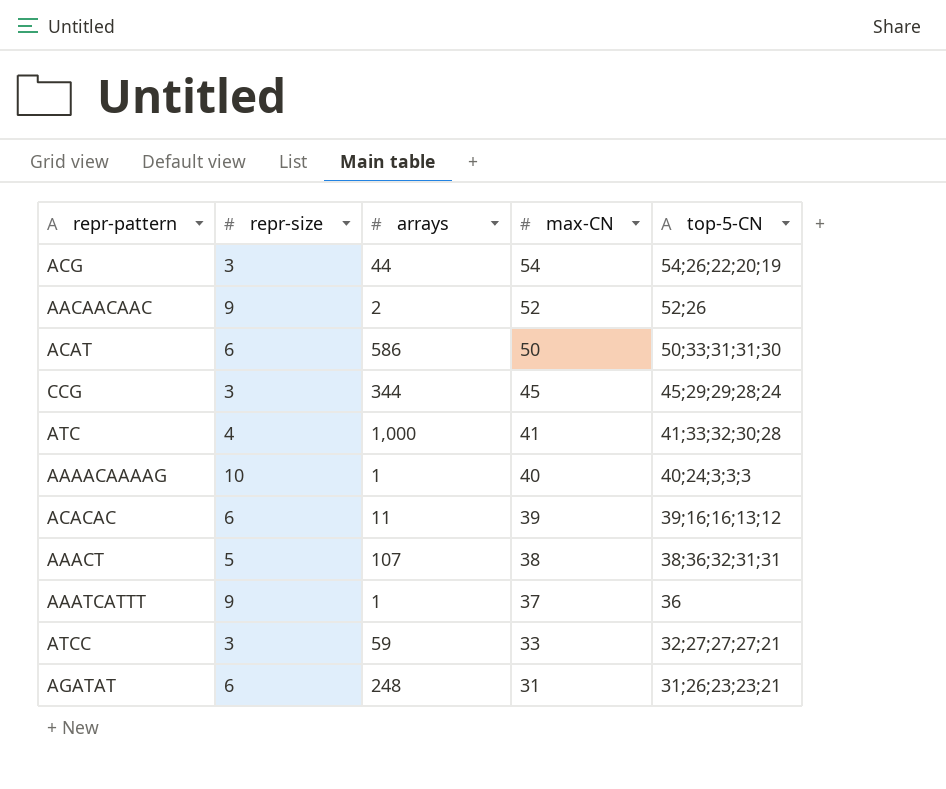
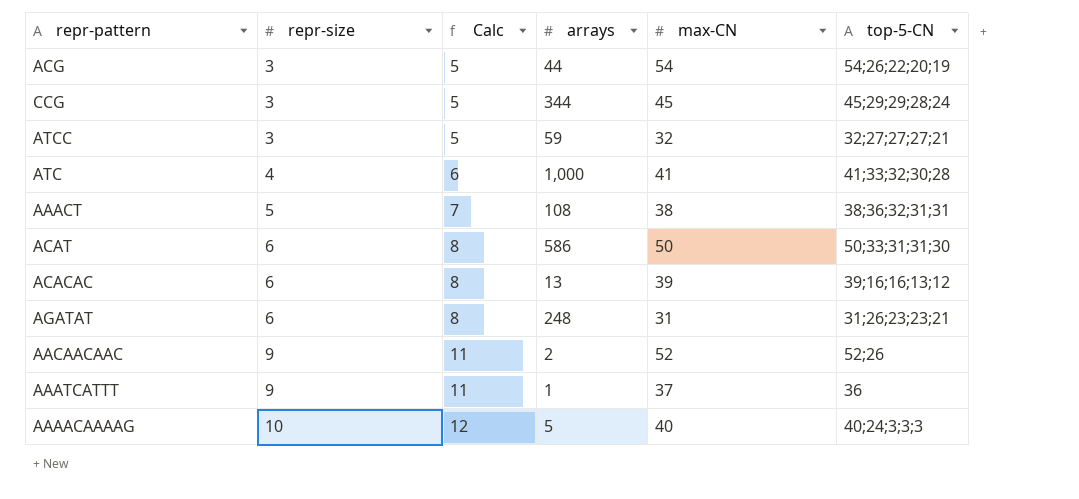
row order: max-CN descending -> repr-size ascending
column Calc | formula: none -> [repr-size] + 2
ATCC | max-CN: 33 -> 32
AAACT | arrays: 107 -> 108
ACACAC | arrays: 11 -> 13
AAAACAAAAG | arrays: 1 -> 5

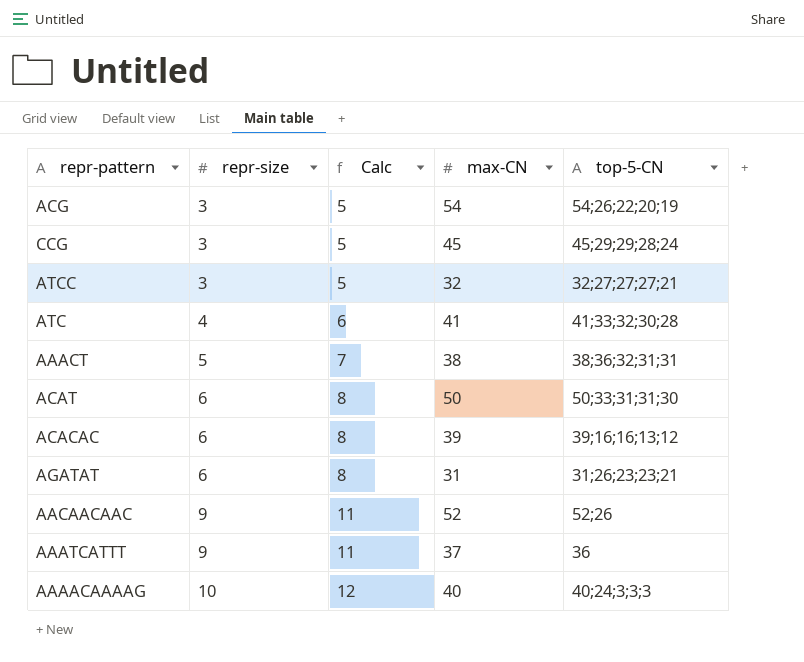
column arrays | position: 4 -> none

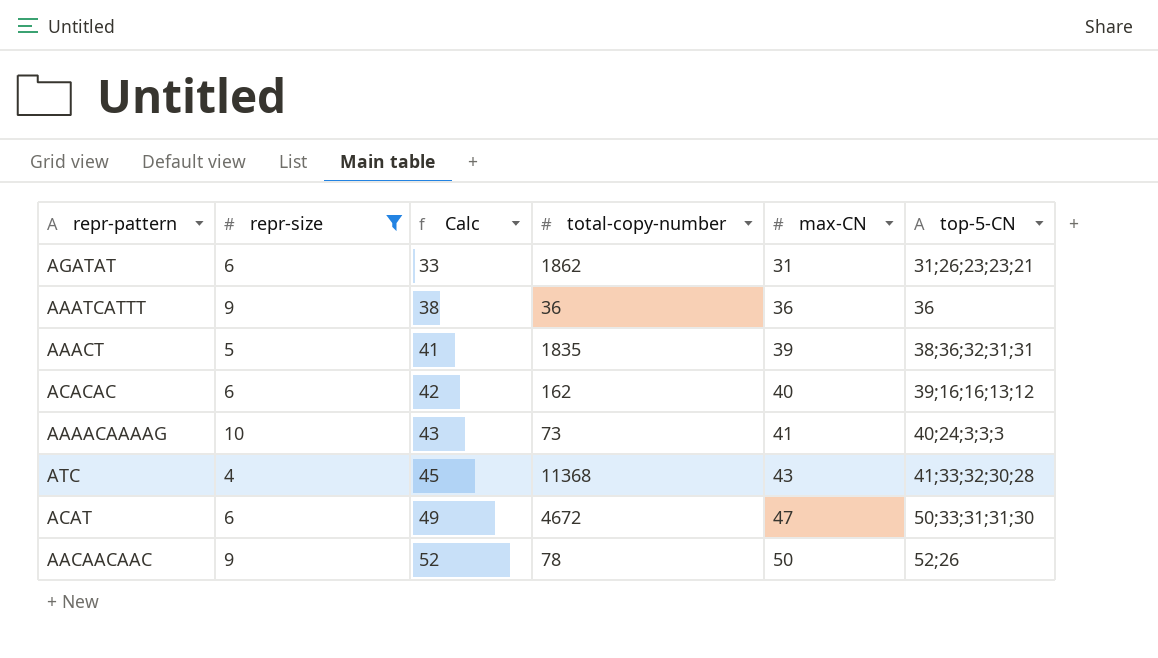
filter: none -> repr-size != 3
row order: repr-size ascending -> Calc ascending
column Calc | formula: [repr-size] + 2 -> [max-CN] + 2
column total-copy-number | position: none -> 4
AAATCATTT | max-CN: 37 -> 36
AAACT | max-CN: 38 -> 39
ACACAC | max-CN: 39 -> 40
AAAACAAAAG | max-CN: 40 -> 41
ATC | max-CN: 41 -> 43
ACAT | max-CN: 50 -> 47
AACAACAAC | max-CN: 52 -> 50

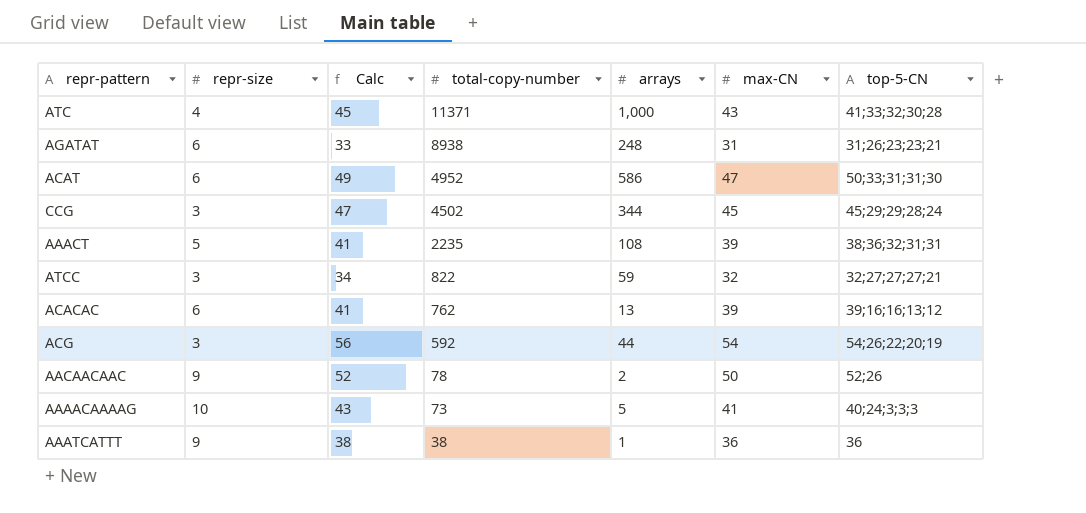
filter: repr-size != 3 -> none
row order: Calc ascending -> total-copy-number descending
column arrays | position: none -> 5
ATC | total-copy-number: 11368 -> 11371
AGATAT | total-copy-number: 1862 -> 8938
ACAT | total-copy-number: 4672 -> 4952
AAACT | total-copy-number: 1835 -> 2235
ACACAC | Calc: 42 -> 41
ACACAC | total-copy-number: 162 -> 762
ACACAC | max-CN: 40 -> 39
AAATCATTT | total-copy-number: 36 -> 38

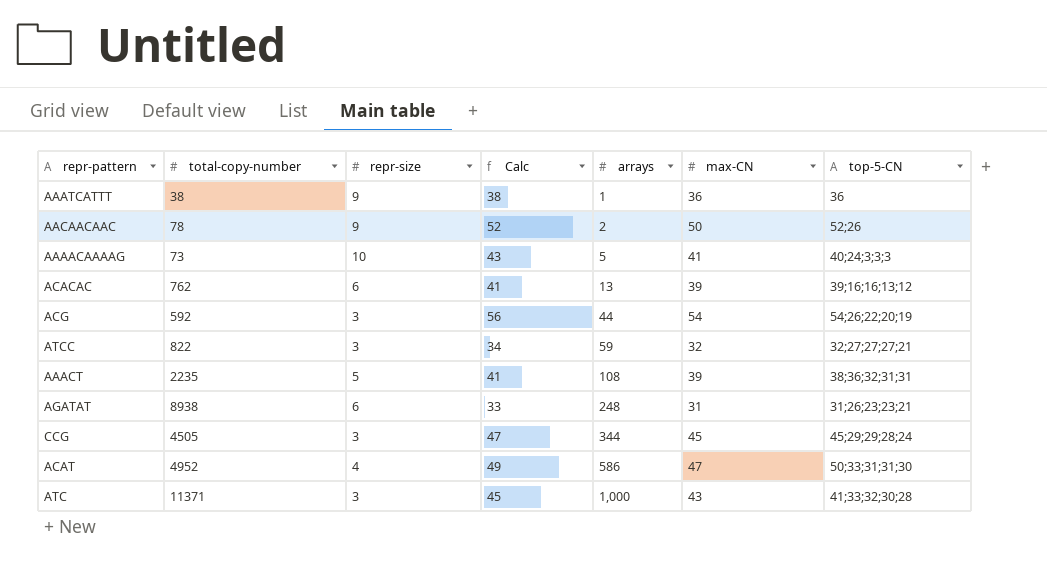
row order: total-copy-number descending -> arrays ascending
column total-copy-number | position: 4 -> 2
CCG | total-copy-number: 4502 -> 4505
ACAT | repr-size: 6 -> 4
ATC | repr-size: 4 -> 3

